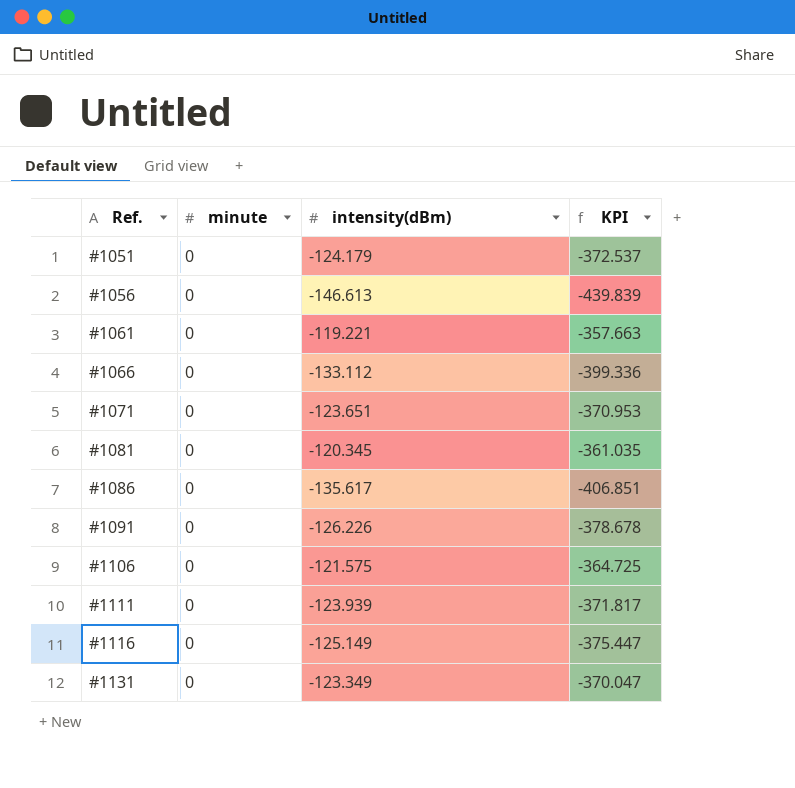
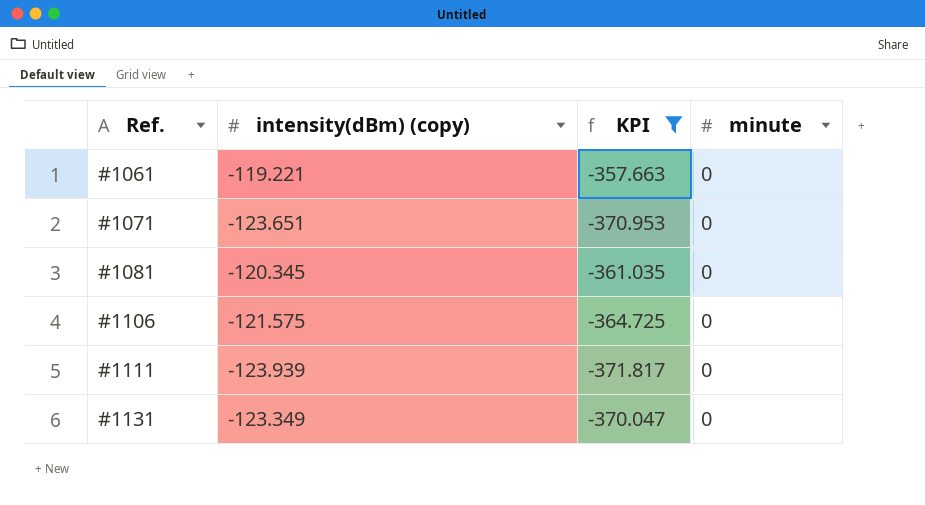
filter: none -> KPI >= -371.817
column name: intensity(dBm) -> intensity(dBm) (copy)
column minute | position: 2 -> 4

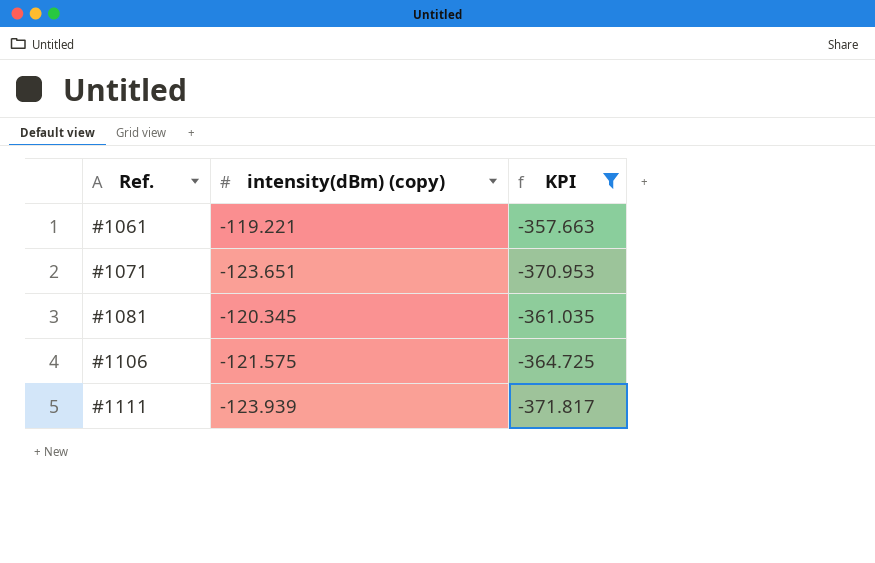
column minute | position: 4 -> none
row #1131: -123.349 | -370.047 | 0 -> none

